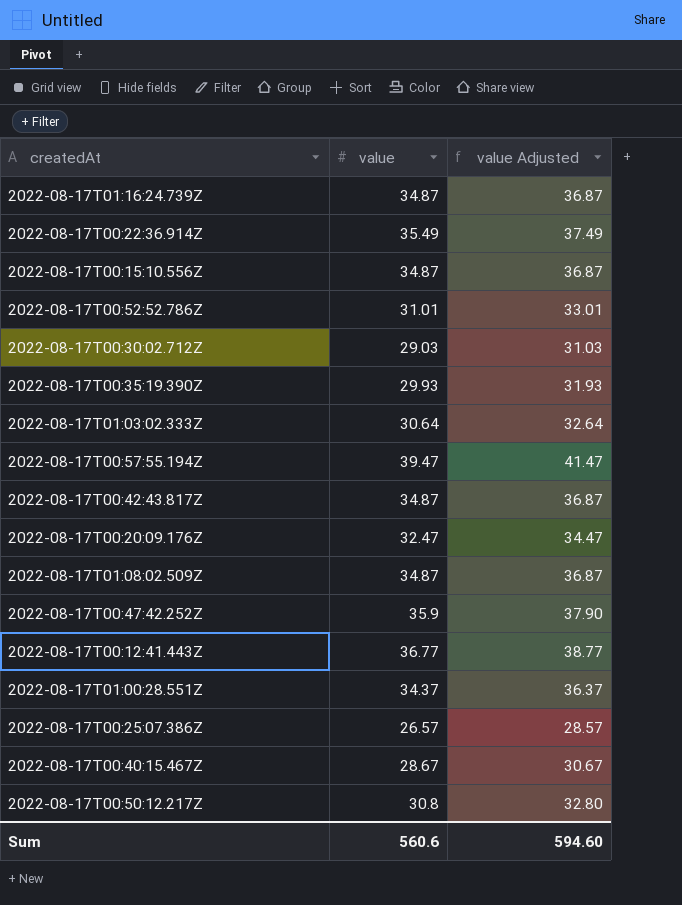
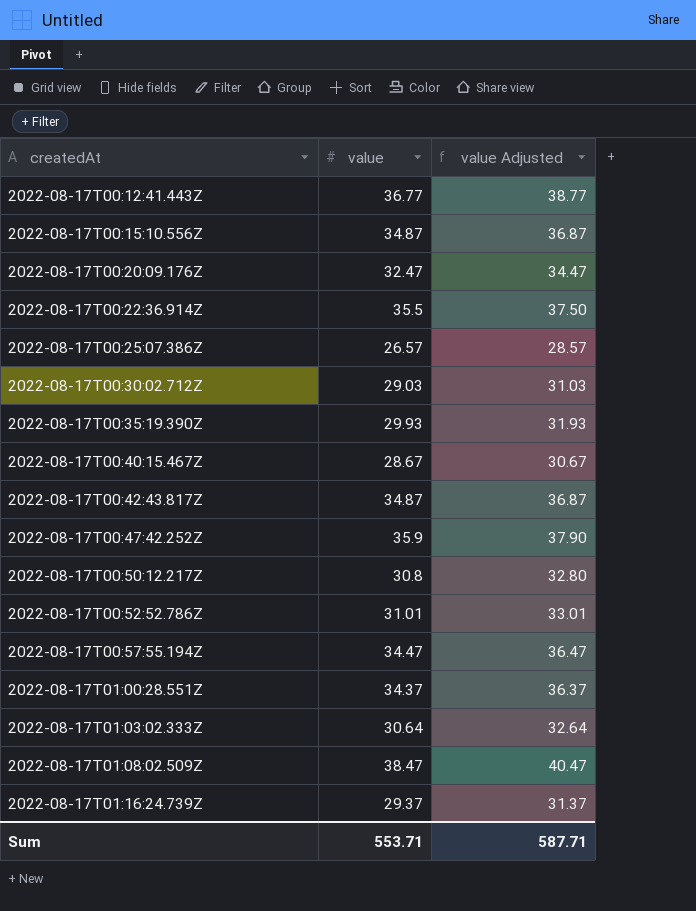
row order: none -> createdAt ascending
2022-08-17T00:22:36.914Z | value: 35.49 -> 35.5
2022-08-17T00:22:36.914Z | value Adjusted: 37.49 -> 37.50
2022-08-17T00:57:55.194Z | value: 39.47 -> 34.47
2022-08-17T00:57:55.194Z | value Adjusted: 41.47 -> 36.47
2022-08-17T01:08:02.509Z | value: 34.87 -> 38.47
2022-08-17T01:08:02.509Z | value Adjusted: 36.87 -> 40.47
2022-08-17T01:16:24.739Z | value: 34.87 -> 29.37
2022-08-17T01:16:24.739Z | value Adjusted: 36.87 -> 31.37
Sum | value: 560.6 -> 553.71
Sum | value Adjusted: 594.60 -> 587.71

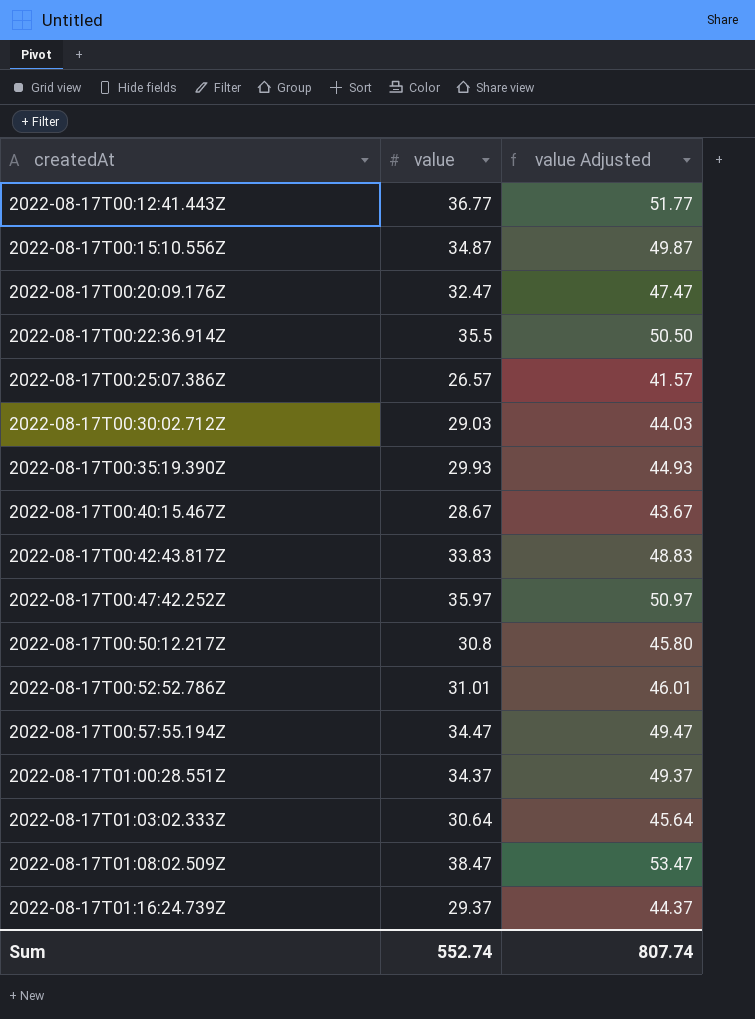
column value Adjusted | formula: [value] + 2 -> [value] + 15
2022-08-17T00:42:43.817Z | value: 34.87 -> 33.83
2022-08-17T00:47:42.252Z | value: 35.9 -> 35.97
Sum | value: 553.71 -> 552.74
Sum | value Adjusted: 587.71 -> 807.74

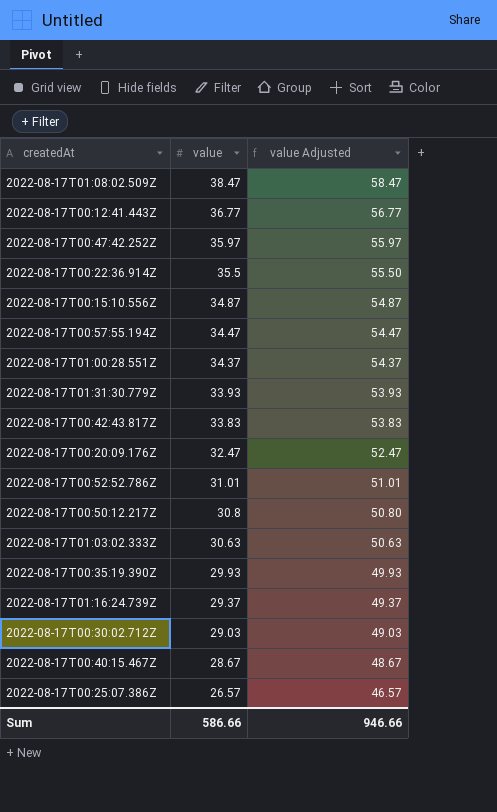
row order: createdAt ascending -> value descending
column value Adjusted | formula: [value] + 15 -> [value] + 20
row 2022-08-17T01:31:30.779Z: none -> 33.93 | 53.93
2022-08-17T01:03:02.333Z | value: 30.64 -> 30.63
Sum | value: 552.74 -> 586.66
Sum | value Adjusted: 807.74 -> 946.66

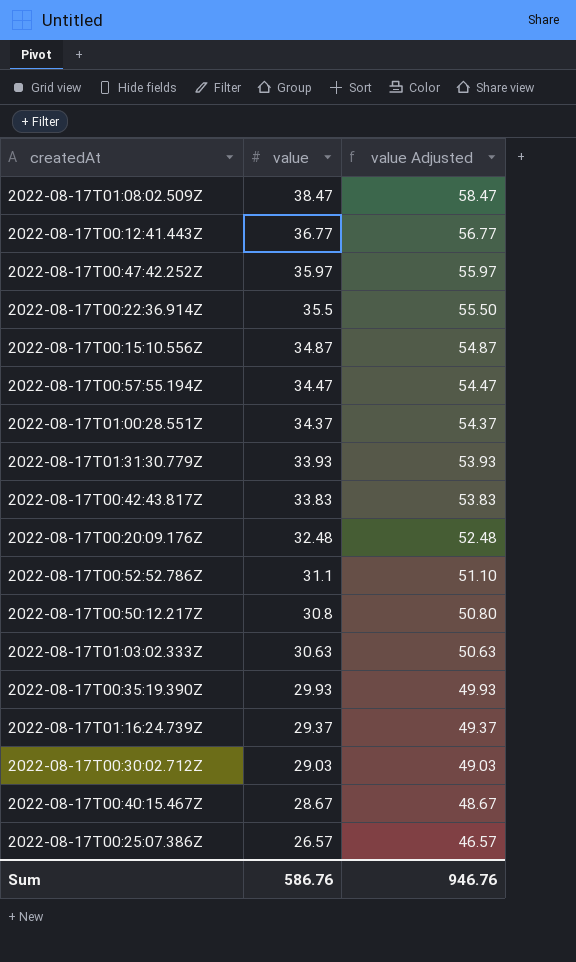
2022-08-17T00:20:09.176Z | value: 32.47 -> 32.48
2022-08-17T00:20:09.176Z | value Adjusted: 52.47 -> 52.48
2022-08-17T00:52:52.786Z | value: 31.01 -> 31.1
2022-08-17T00:52:52.786Z | value Adjusted: 51.01 -> 51.10
Sum | value: 586.66 -> 586.76
Sum | value Adjusted: 946.66 -> 946.76

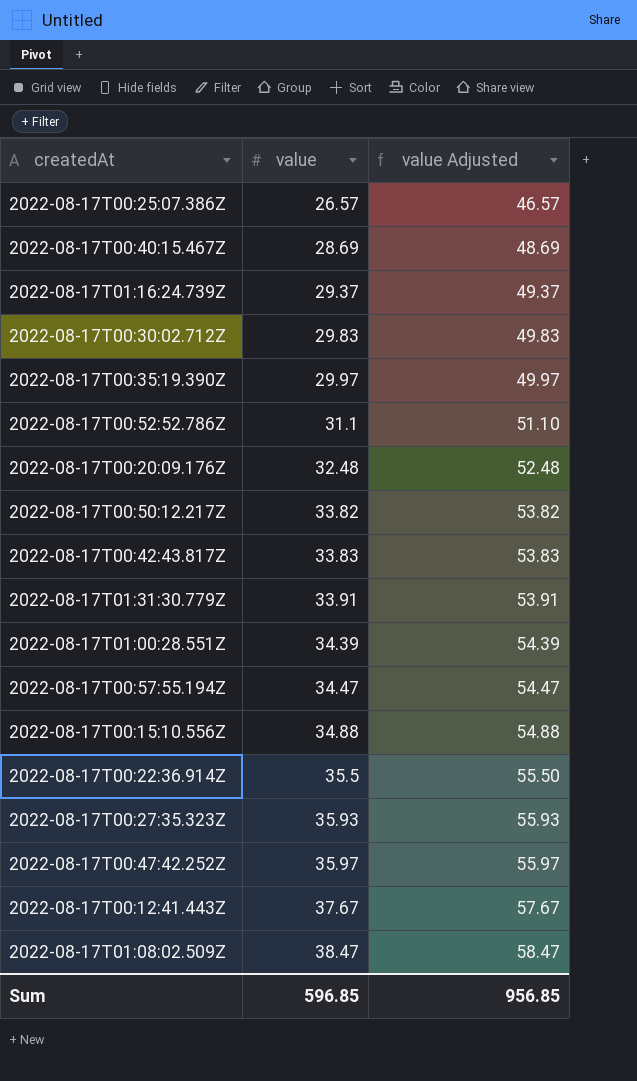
row order: value descending -> value ascending
row 2022-08-17T01:03:02.333Z: 30.63 | 50.63 -> none
2022-08-17T00:40:15.467Z | value: 28.67 -> 28.69
2022-08-17T00:40:15.467Z | value Adjusted: 48.67 -> 48.69
2022-08-17T00:30:02.712Z | value: 29.03 -> 29.83
2022-08-17T00:30:02.712Z | value Adjusted: 49.03 -> 49.83
2022-08-17T00:35:19.390Z | value: 29.93 -> 29.97
2022-08-17T00:35:19.390Z | value Adjusted: 49.93 -> 49.97
2022-08-17T00:50:12.217Z | value: 30.8 -> 33.82
2022-08-17T00:50:12.217Z | value Adjusted: 50.80 -> 53.82
2022-08-17T01:31:30.779Z | value: 33.93 -> 33.91
2022-08-17T01:31:30.779Z | value Adjusted: 53.93 -> 53.91
2022-08-17T01:00:28.551Z | value: 34.37 -> 34.39
2022-08-17T01:00:28.551Z | value Adjusted: 54.37 -> 54.39
2022-08-17T00:15:10.556Z | value: 34.87 -> 34.88
2022-08-17T00:15:10.556Z | value Adjusted: 54.87 -> 54.88
row 2022-08-17T00:27:35.323Z: none -> 35.93 | 55.93
2022-08-17T00:12:41.443Z | value: 36.77 -> 37.67
2022-08-17T00:12:41.443Z | value Adjusted: 56.77 -> 57.67
Sum | value: 586.76 -> 596.85
Sum | value Adjusted: 946.76 -> 956.85

